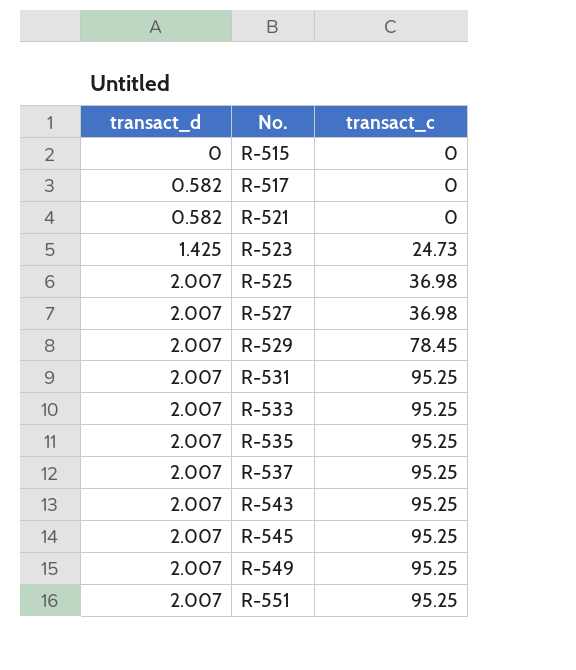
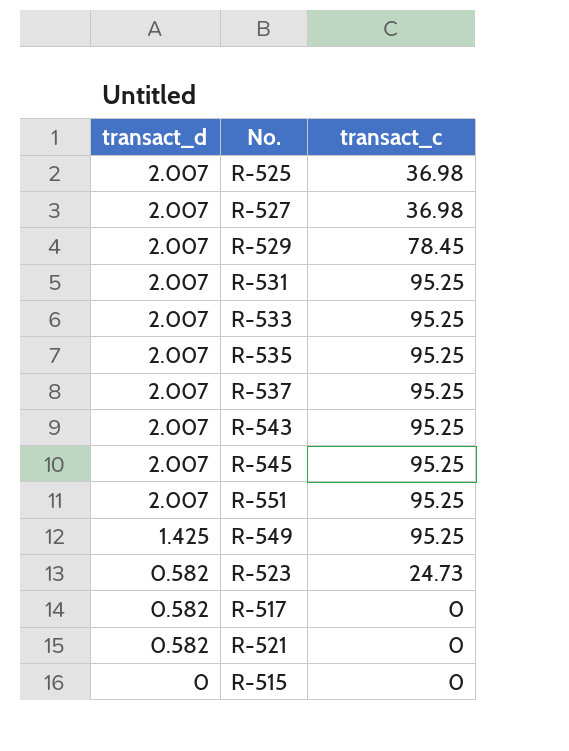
row order: transact_d ascending -> transact_d descending
R-549 | transact_d: 2.007 -> 1.425
R-523 | transact_d: 1.425 -> 0.582

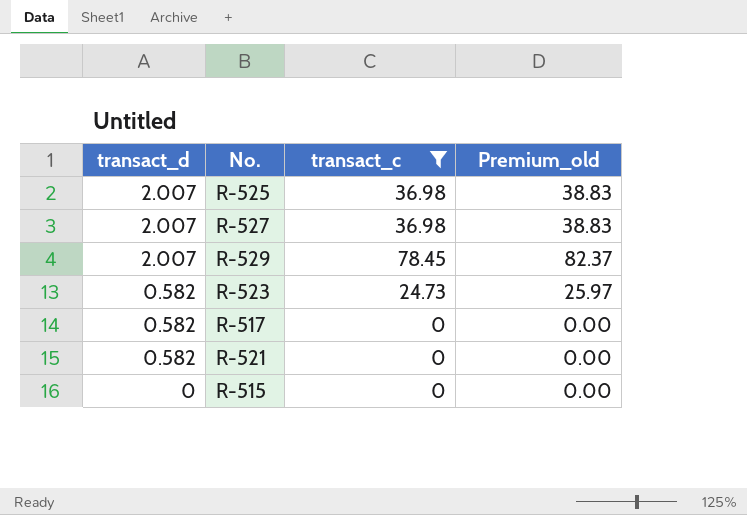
filter: none -> transact_c != 95.25
column Premium_old | formula: none -> [transact_c] * 1.05

